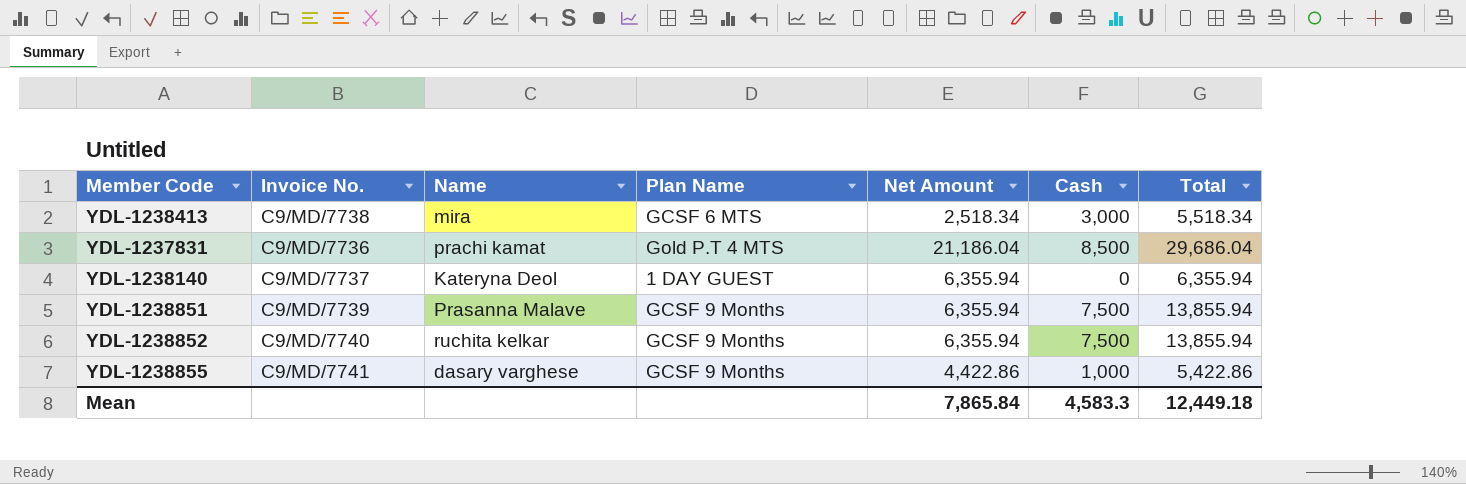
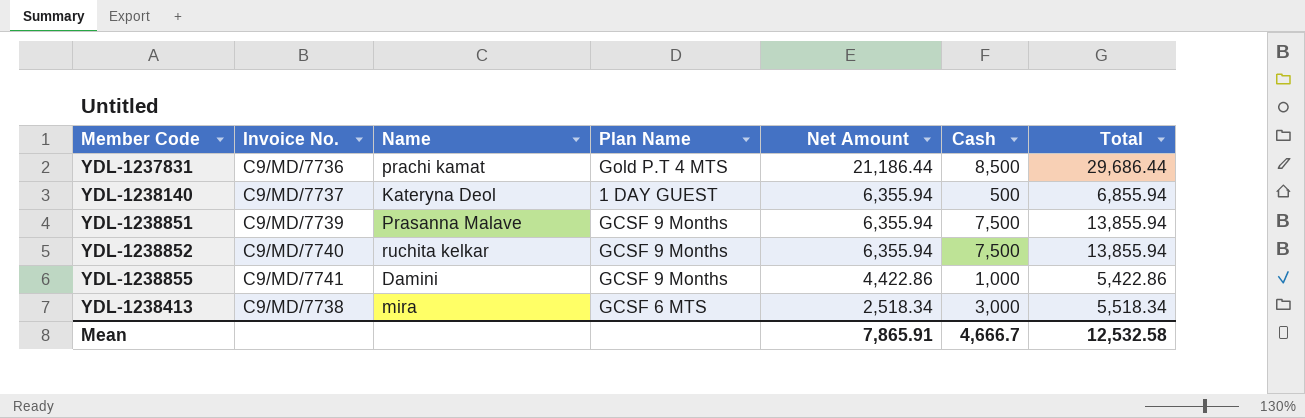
row order: none -> Net Amount descending
YDL-1237831 | Net Amount: 21,186.04 -> 21,186.44
YDL-1237831 | Total: 29,686.04 -> 29,686.44
YDL-1238140 | Cash: 0 -> 500
YDL-1238140 | Total: 6,355.94 -> 6,855.94
YDL-1238855 | Name: dasary varghese -> Damini
Mean | Net Amount: 7,865.84 -> 7,865.91
Mean | Cash: 4,583.3 -> 4,666.7
Mean | Total: 12,449.18 -> 12,532.58

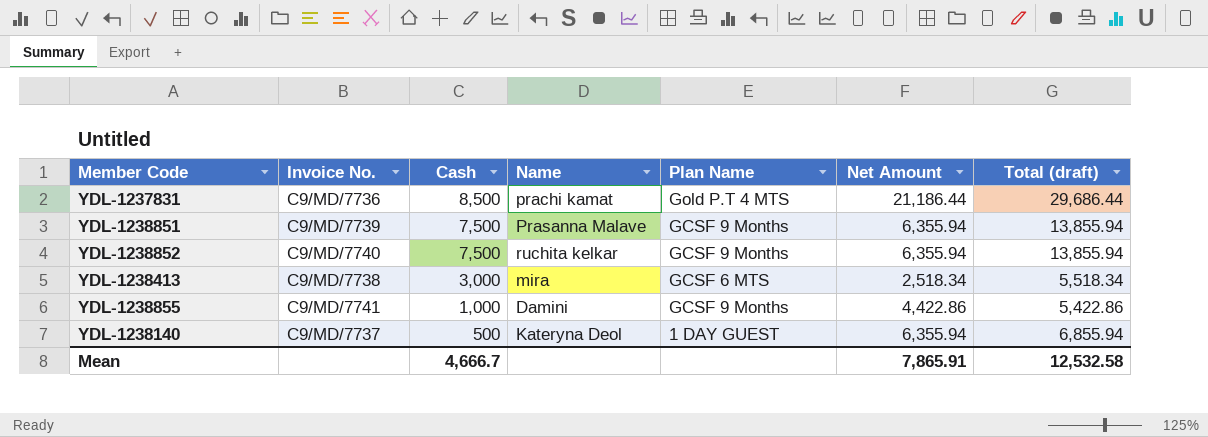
row order: Net Amount descending -> Cash descending
column Cash | position: 6 -> 3
column name: Total -> Total (draft)

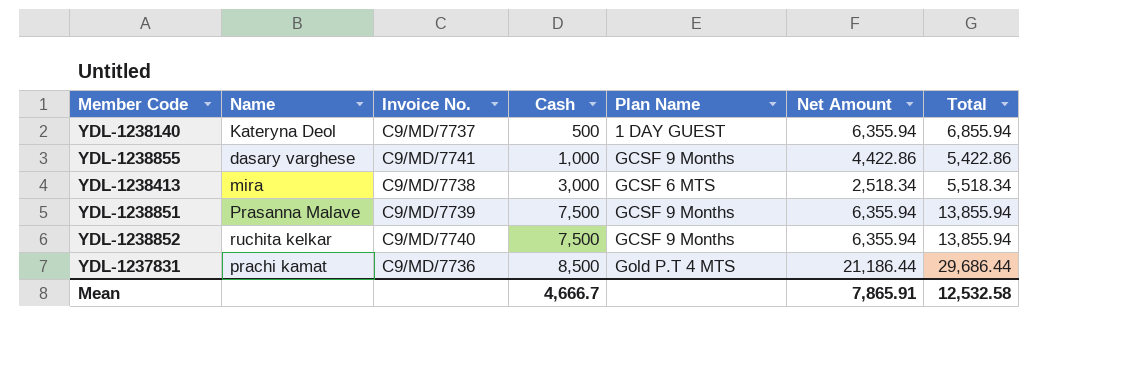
row order: Cash descending -> Cash ascending
column Name | position: 4 -> 2
column name: Total (draft) -> Total
YDL-1238855 | Name: Damini -> dasary varghese

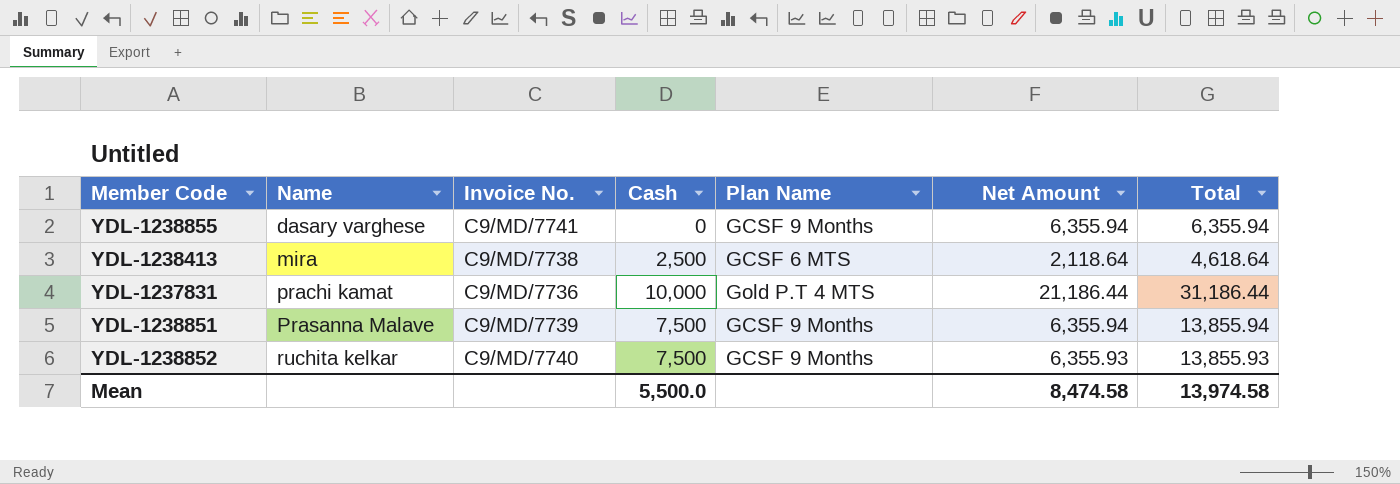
row order: Cash ascending -> Name ascending
row YDL-1238140: Kateryna Deol | C9/MD/7737 | 500 | 1 DAY GUEST | 6,355.94 | 6,855.94 -> none
YDL-1238855 | Cash: 1,000 -> 0
YDL-1238855 | Net Amount: 4,422.86 -> 6,355.94
YDL-1238855 | Total: 5,422.86 -> 6,355.94
YDL-1238413 | Cash: 3,000 -> 2,500
YDL-1238413 | Net Amount: 2,518.34 -> 2,118.64
YDL-1238413 | Total: 5,518.34 -> 4,618.64
YDL-1237831 | Cash: 8,500 -> 10,000
YDL-1237831 | Total: 29,686.44 -> 31,186.44
YDL-1238852 | Net Amount: 6,355.94 -> 6,355.93
YDL-1238852 | Total: 13,855.94 -> 13,855.93
Mean | Cash: 4,666.7 -> 5,500.0
Mean | Net Amount: 7,865.91 -> 8,474.58
Mean | Total: 12,532.58 -> 13,974.58

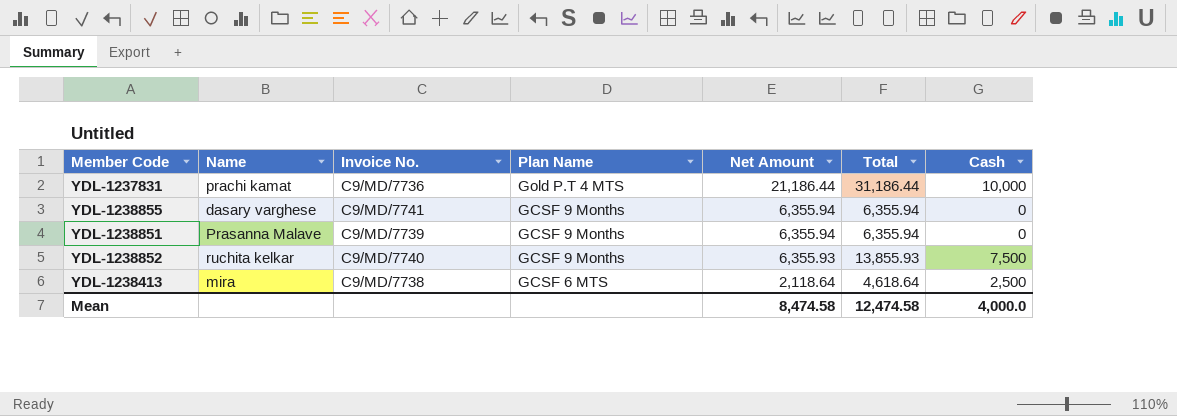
row order: Name ascending -> Plan Name descending
column Cash | position: 4 -> 7
YDL-1238851 | Total: 13,855.94 -> 6,355.94
YDL-1238851 | Cash: 7,500 -> 0
Mean | Total: 13,974.58 -> 12,474.58
Mean | Cash: 5,500.0 -> 4,000.0

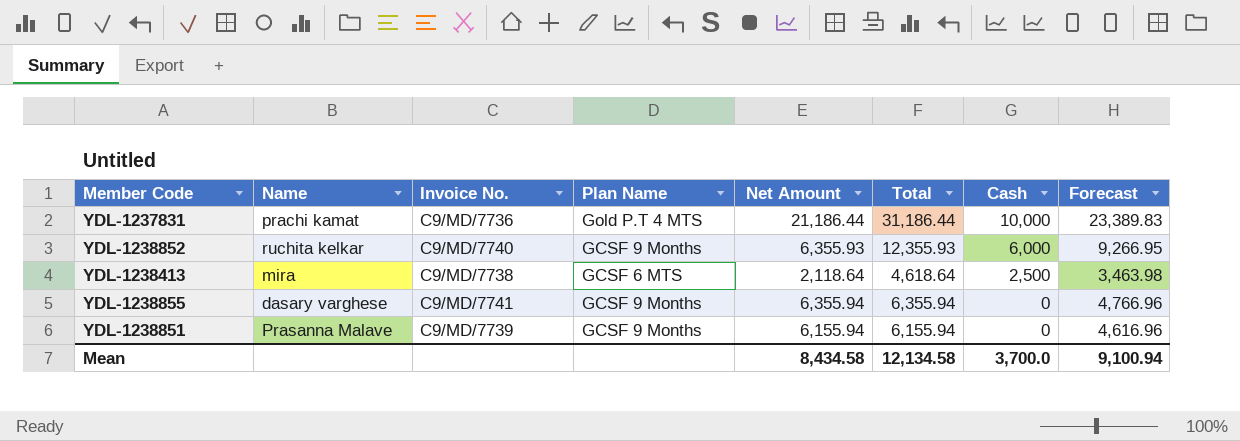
row order: Plan Name descending -> Cash descending
column Forecast | formula: none -> [Total] * 0.75
YDL-1238852 | Total: 13,855.93 -> 12,355.93
YDL-1238852 | Cash: 7,500 -> 6,000
YDL-1238851 | Net Amount: 6,355.94 -> 6,155.94
YDL-1238851 | Total: 6,355.94 -> 6,155.94
Mean | Net Amount: 8,474.58 -> 8,434.58
Mean | Total: 12,474.58 -> 12,134.58
Mean | Cash: 4,000.0 -> 3,700.0

